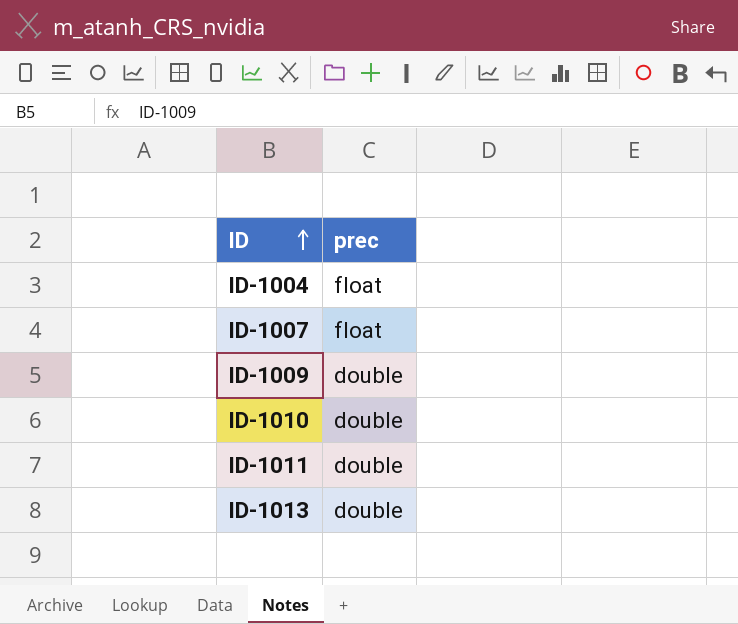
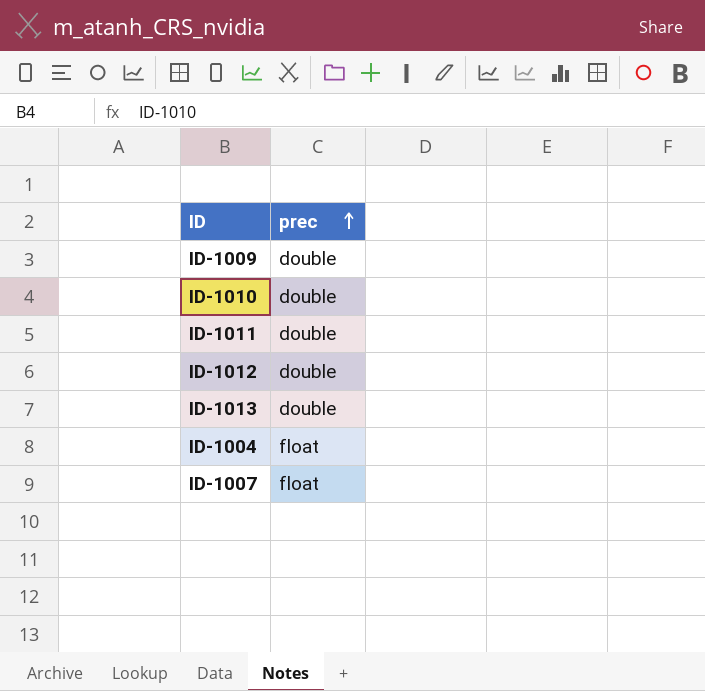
row order: ID ascending -> prec ascending
row ID-1012: none -> double

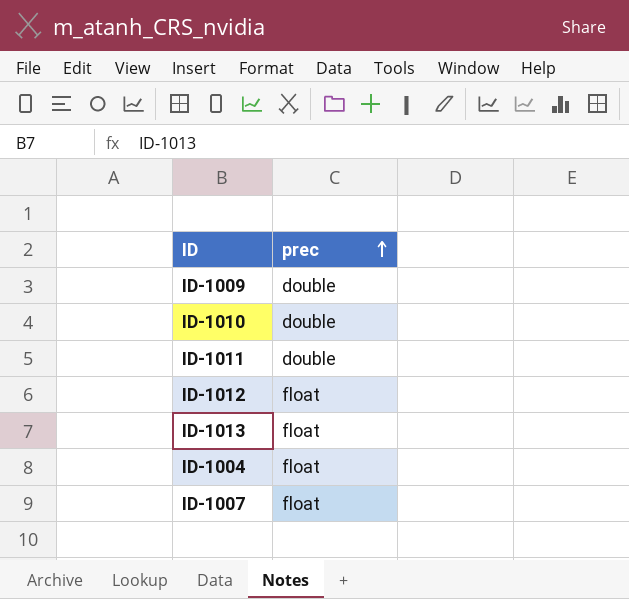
ID-1012 | prec: double -> float
ID-1013 | prec: double -> float

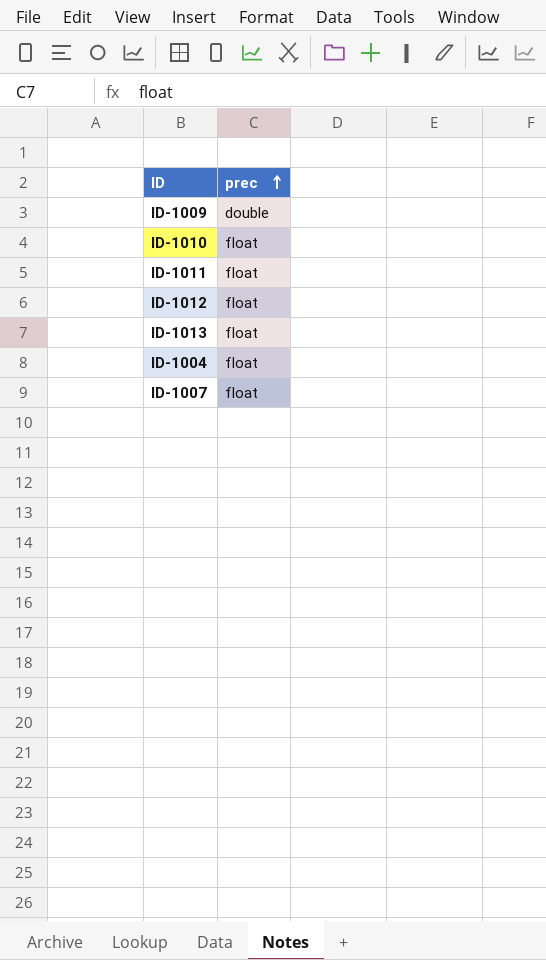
ID-1010 | prec: double -> float
ID-1011 | prec: double -> float

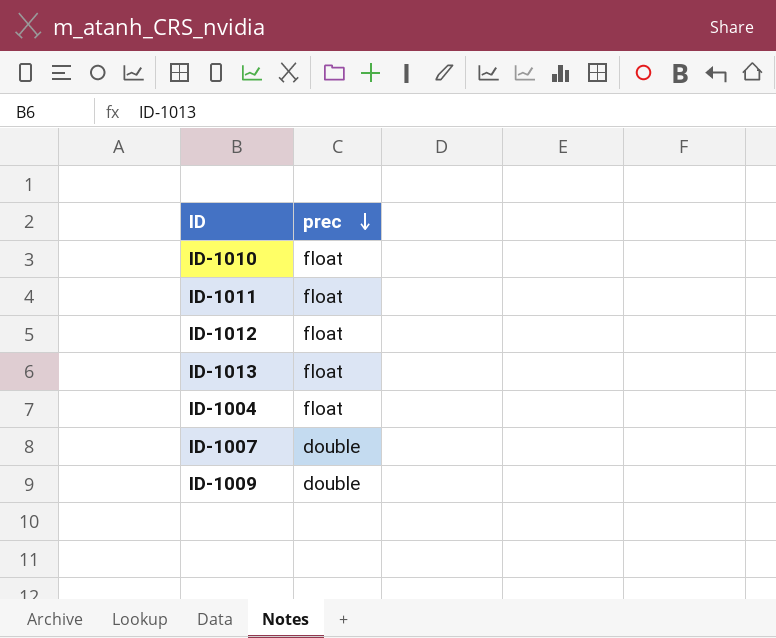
row order: prec ascending -> prec descending
ID-1007 | prec: float -> double

